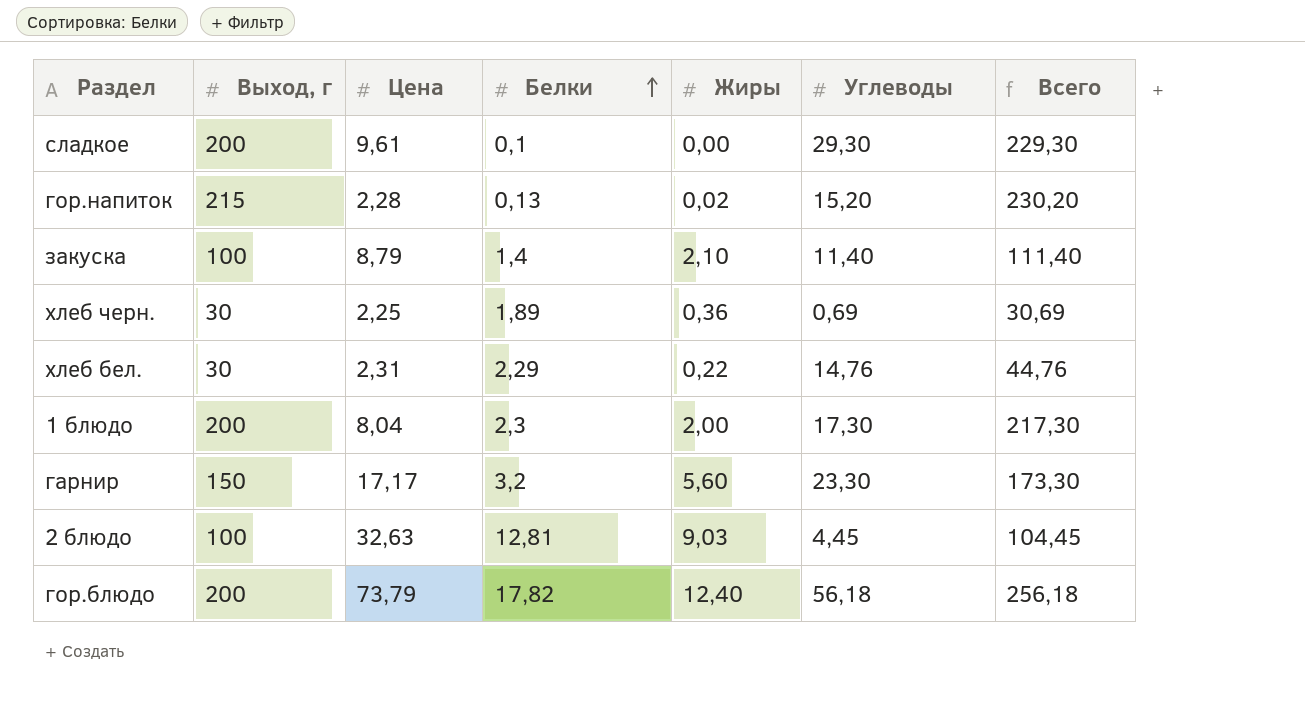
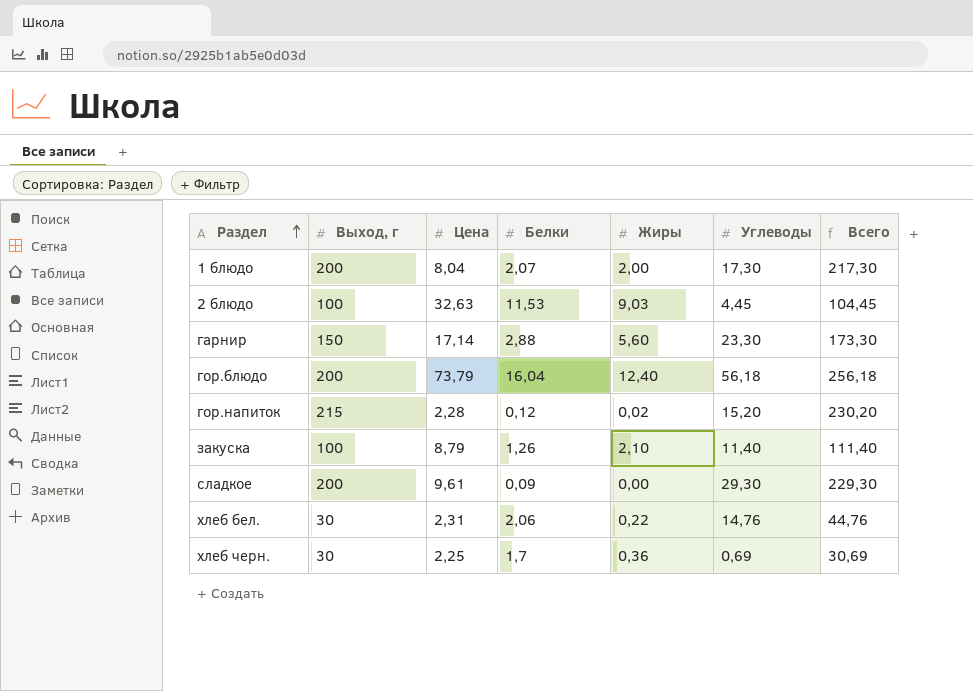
row order: Белки ascending -> Раздел ascending
1 блюдо | Белки: 2,3 -> 2,07
2 блюдо | Белки: 12,81 -> 11,53
гарнир | Цена: 17,17 -> 17,14
гарнир | Белки: 3,2 -> 2,88
гор.блюдо | Белки: 17,82 -> 16,04
гор.напиток | Белки: 0,13 -> 0,12
закуска | Белки: 1,4 -> 1,26
сладкое | Белки: 0,1 -> 0,09
хлеб бел. | Белки: 2,29 -> 2,06
хлеб черн. | Белки: 1,89 -> 1,7

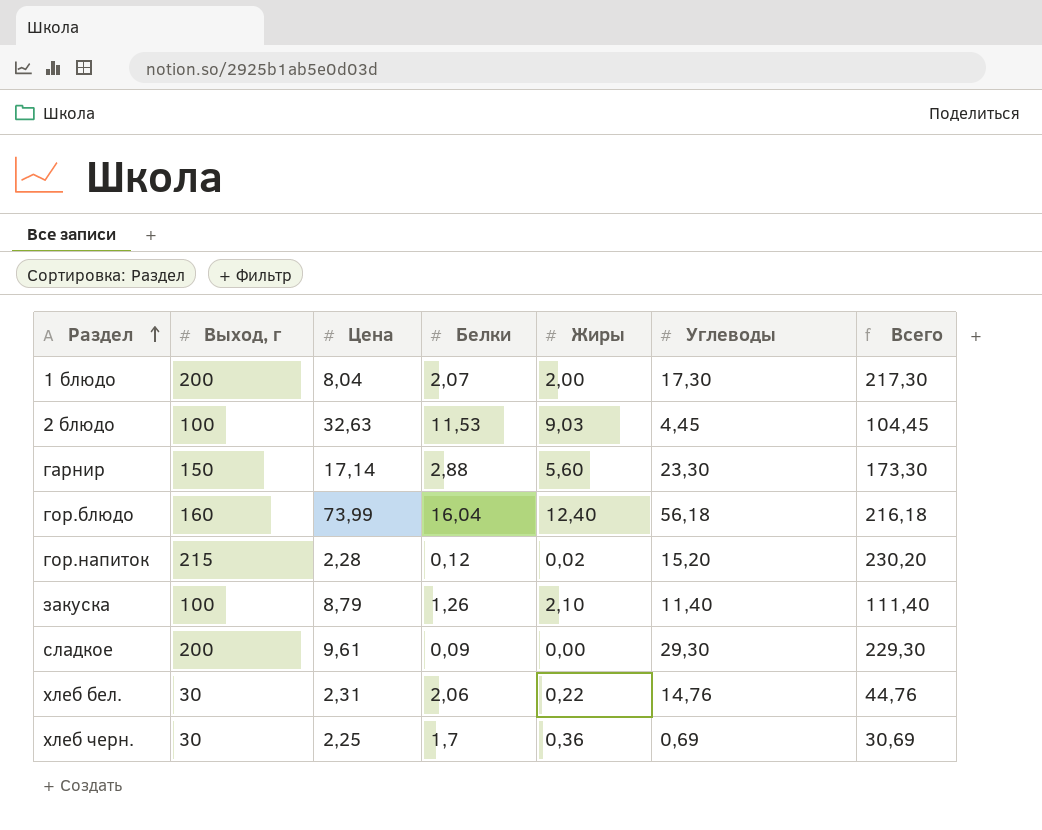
гор.блюдо | Выход, г: 200 -> 160
гор.блюдо | Цена: 73,79 -> 73,99
гор.блюдо | Всего: 256,18 -> 216,18

